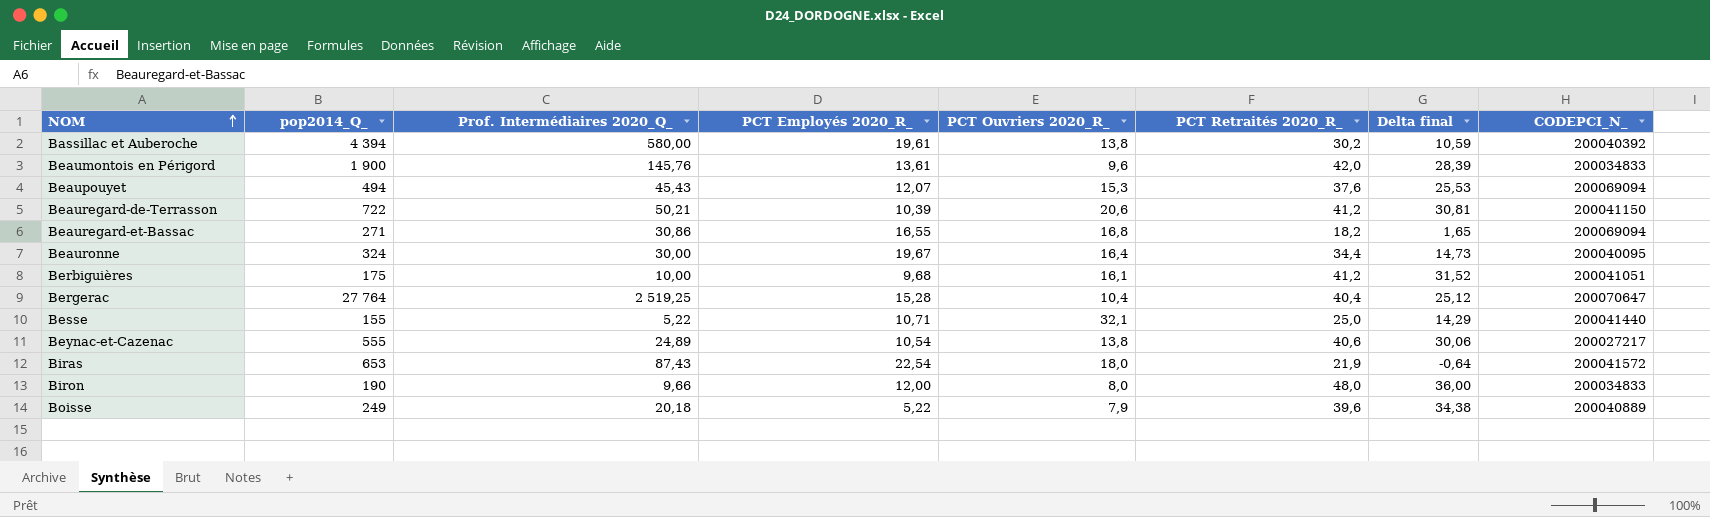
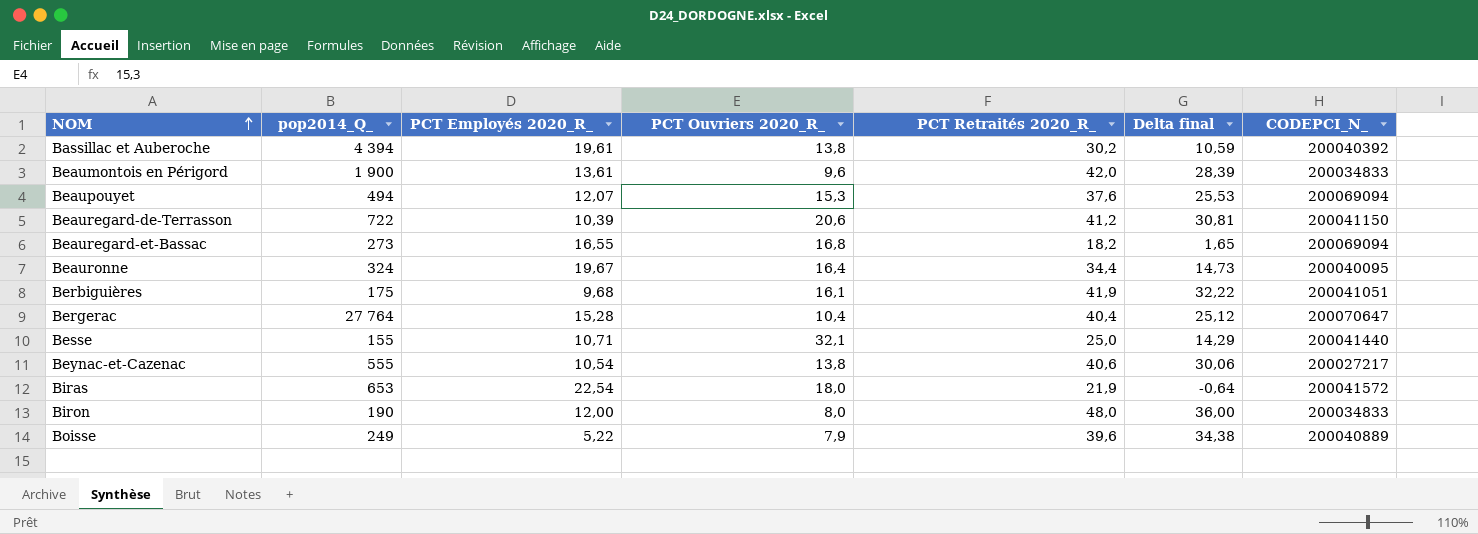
column Prof. Intermédiaires 2020_Q_ | position: 3 -> none
Beauregard-et-Bassac | pop2014_Q_: 271 -> 273
Berbiguières | PCT Retraités 2020_R_: 41,2 -> 41,9
Berbiguières | Delta final: 31,52 -> 32,22

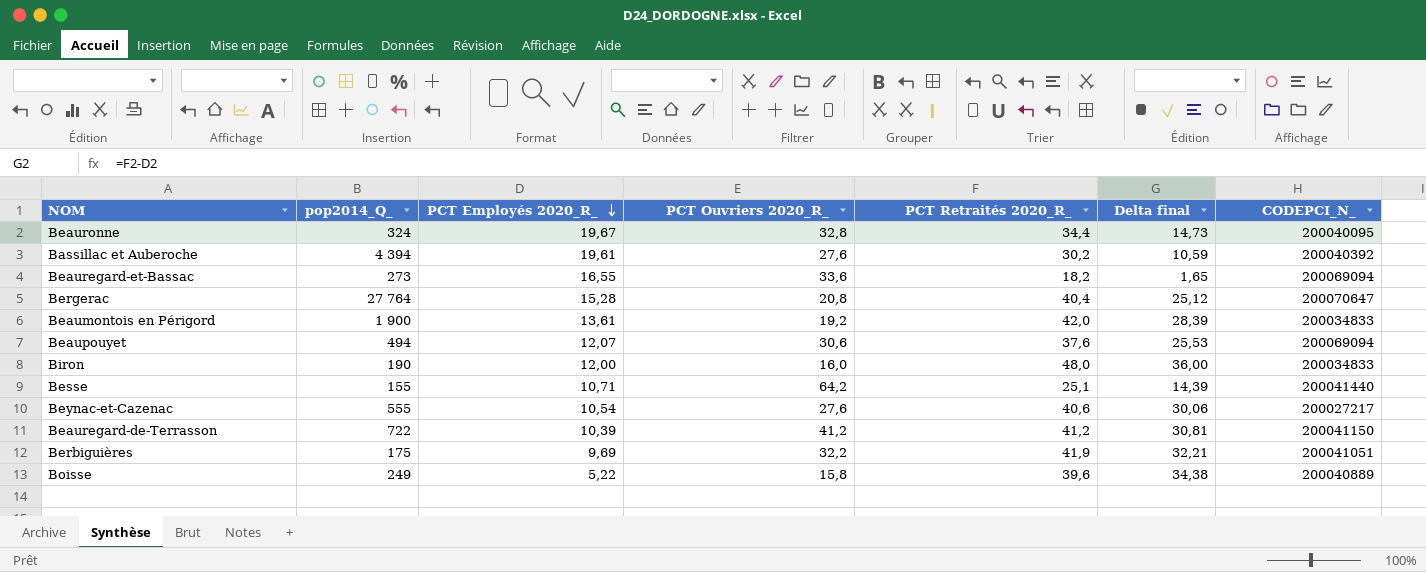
row order: NOM ascending -> PCT Employés 2020_R_ descending
row Biras: 653 | 22,54 | 18,0 | 21,9 | -0,64 | 200041572 -> none
Beauronne | PCT Ouvriers 2020_R_: 16,4 -> 32,8
Bassillac et Auberoche | PCT Ouvriers 2020_R_: 13,8 -> 27,6
Beauregard-et-Bassac | PCT Ouvriers 2020_R_: 16,8 -> 33,6
Bergerac | PCT Ouvriers 2020_R_: 10,4 -> 20,8
Beaumontois en Périgord | PCT Ouvriers 2020_R_: 9,6 -> 19,2
Beaupouyet | PCT Ouvriers 2020_R_: 15,3 -> 30,6
Biron | PCT Ouvriers 2020_R_: 8,0 -> 16,0
Besse | PCT Ouvriers 2020_R_: 32,1 -> 64,2
Besse | PCT Retraités 2020_R_: 25,0 -> 25,1
Besse | Delta final: 14,29 -> 14,39
Beynac-et-Cazenac | PCT Ouvriers 2020_R_: 13,8 -> 27,6
Beauregard-de-Terrasson | PCT Ouvriers 2020_R_: 20,6 -> 41,2
Berbiguières | PCT Employés 2020_R_: 9,68 -> 9,69
Berbiguières | PCT Ouvriers 2020_R_: 16,1 -> 32,2
Berbiguières | Delta final: 32,22 -> 32,21
Boisse | PCT Ouvriers 2020_R_: 7,9 -> 15,8

